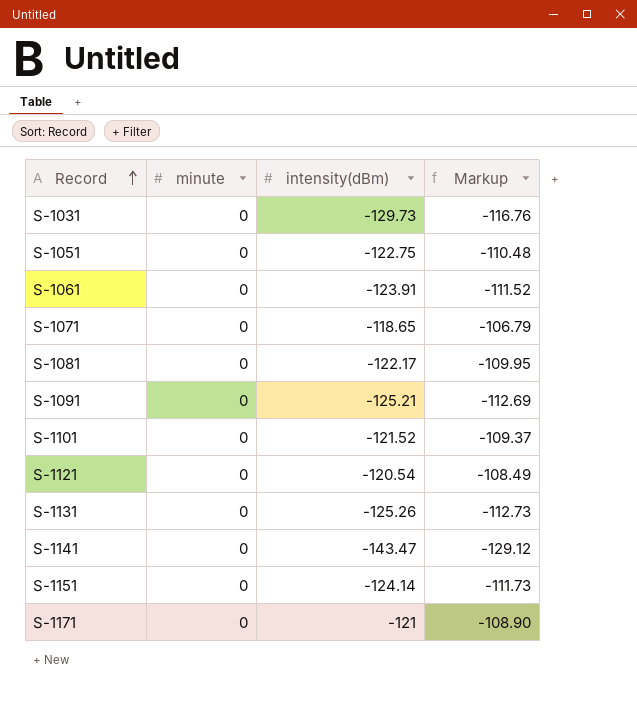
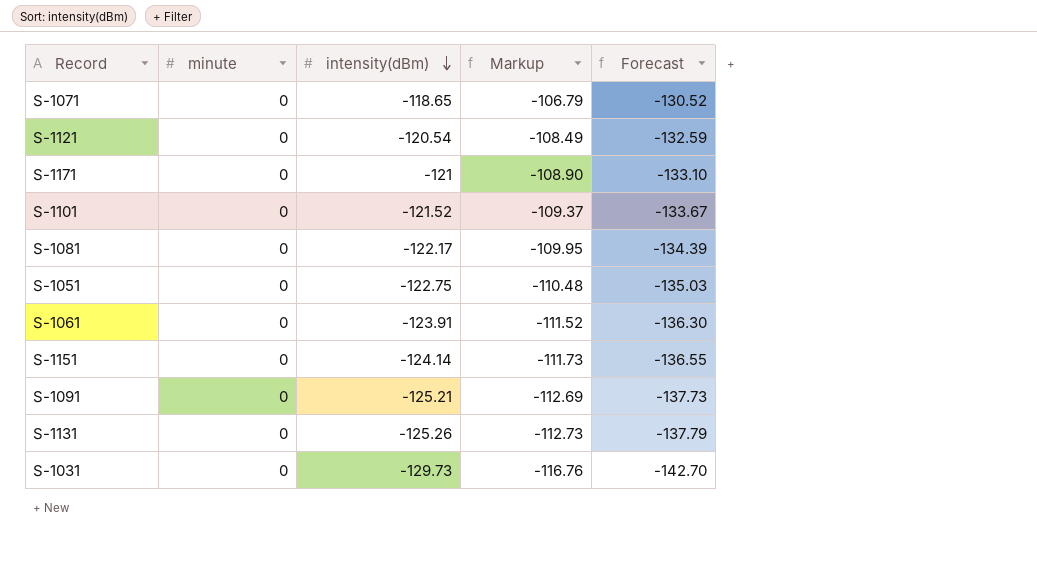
row order: Record ascending -> intensity(dBm) descending
column Forecast | formula: none -> [intensity(dBm)] * 1.1
row S-1141: 0 | -143.47 | -129.12 -> none

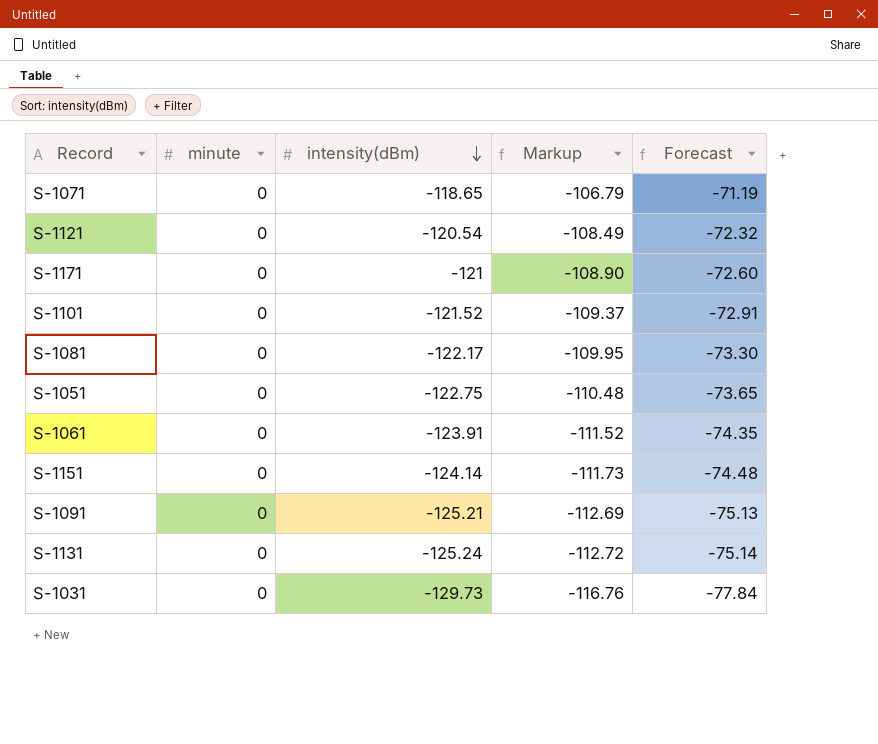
column Forecast | formula: [intensity(dBm)] * 1.1 -> [intensity(dBm)] * 0.6
S-1131 | intensity(dBm): -125.26 -> -125.24
S-1131 | Markup: -112.73 -> -112.72

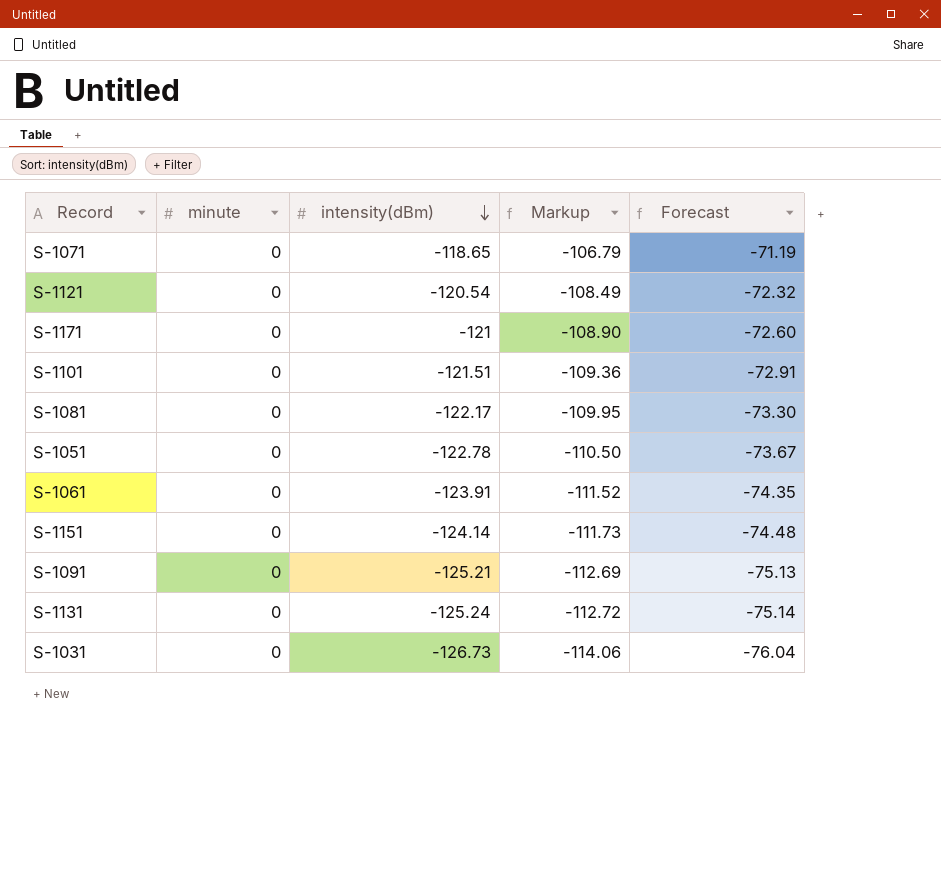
S-1101 | intensity(dBm): -121.52 -> -121.51
S-1101 | Markup: -109.37 -> -109.36
S-1051 | intensity(dBm): -122.75 -> -122.78
S-1051 | Markup: -110.48 -> -110.50
S-1051 | Forecast: -73.65 -> -73.67
S-1031 | intensity(dBm): -129.73 -> -126.73
S-1031 | Markup: -116.76 -> -114.06
S-1031 | Forecast: -77.84 -> -76.04

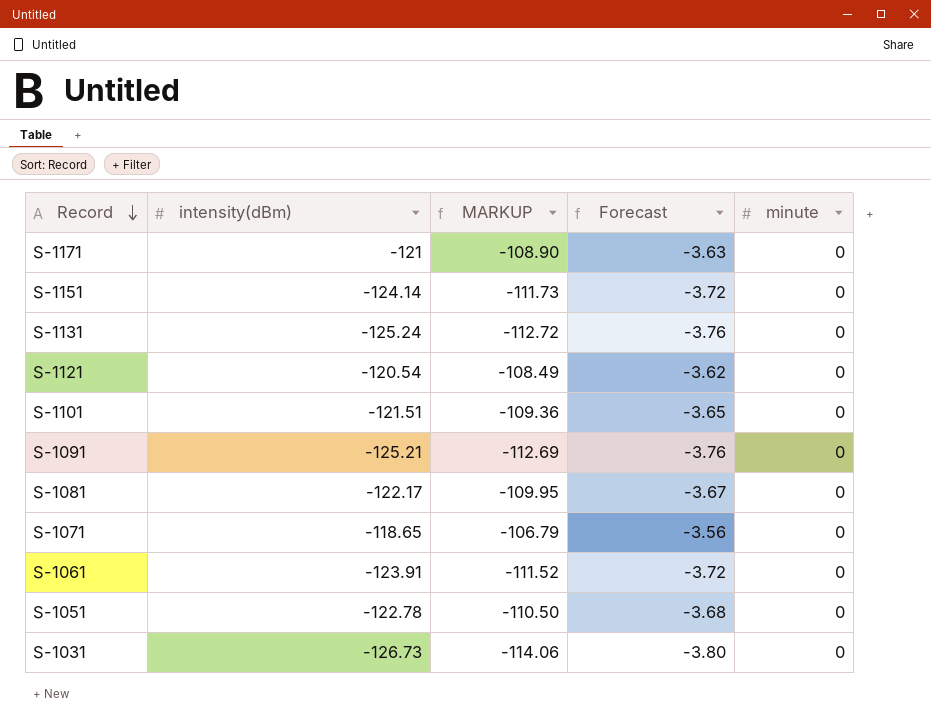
row order: intensity(dBm) descending -> Record descending
column name: Markup -> MARKUP
column Forecast | formula: [intensity(dBm)] * 0.6 -> [intensity(dBm)] * 0.03
column minute | position: 2 -> 5

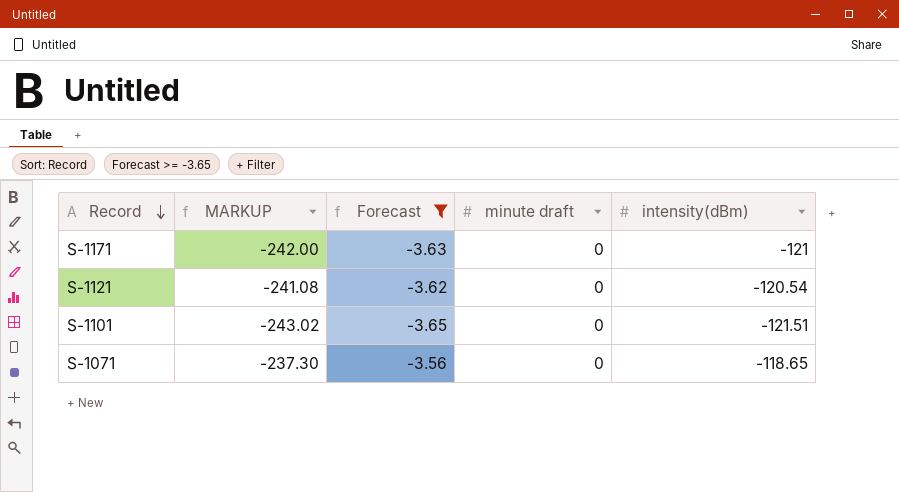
filter: none -> Forecast >= -3.65
column MARKUP | formula: [intensity(dBm)] * 0.9 -> [intensity(dBm)] * 2
column name: minute -> minute draft
column intensity(dBm) | position: 2 -> 5

